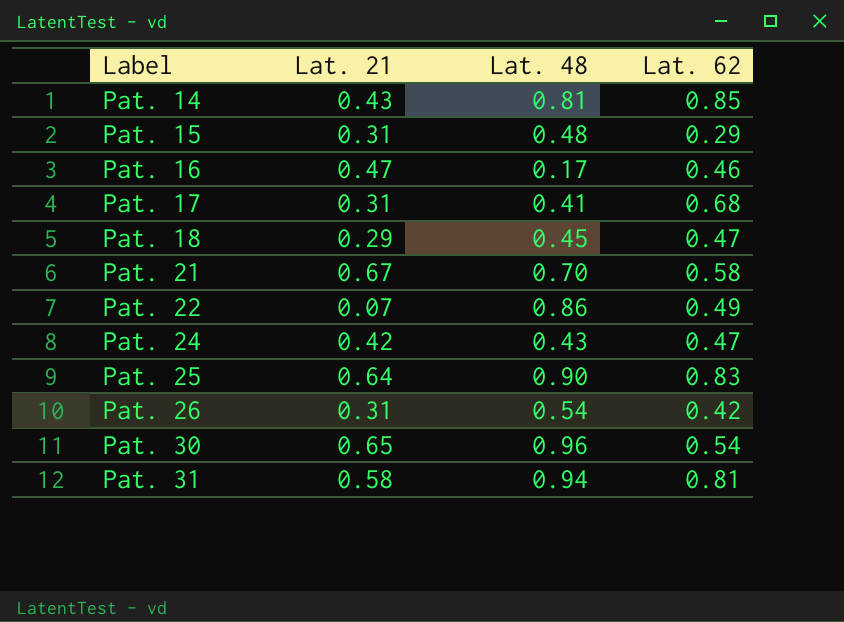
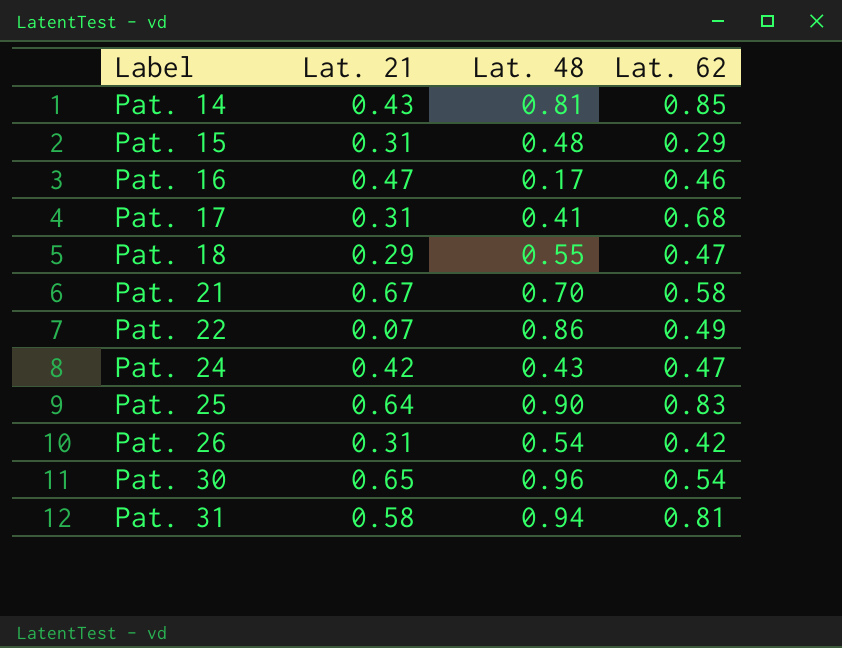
Pat. 18 | Lat. 48: 0.45 -> 0.55

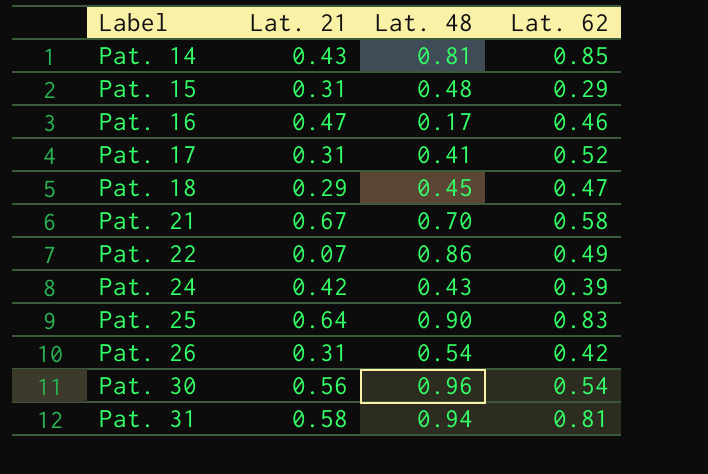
Pat. 17 | Lat. 62: 0.68 -> 0.52
Pat. 18 | Lat. 48: 0.55 -> 0.45
Pat. 24 | Lat. 62: 0.47 -> 0.39
Pat. 30 | Lat. 21: 0.65 -> 0.56

